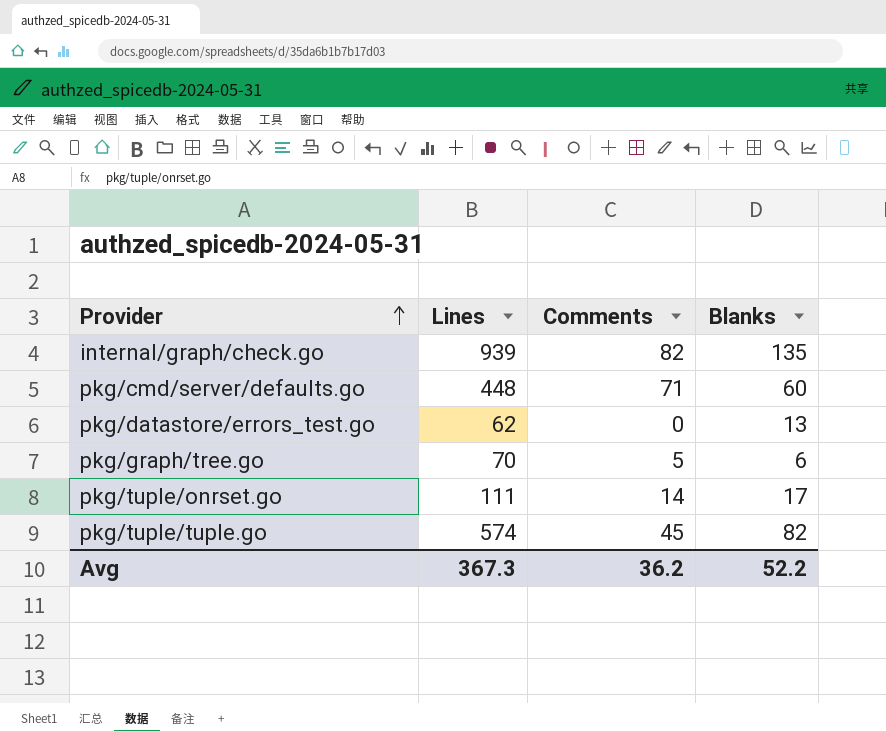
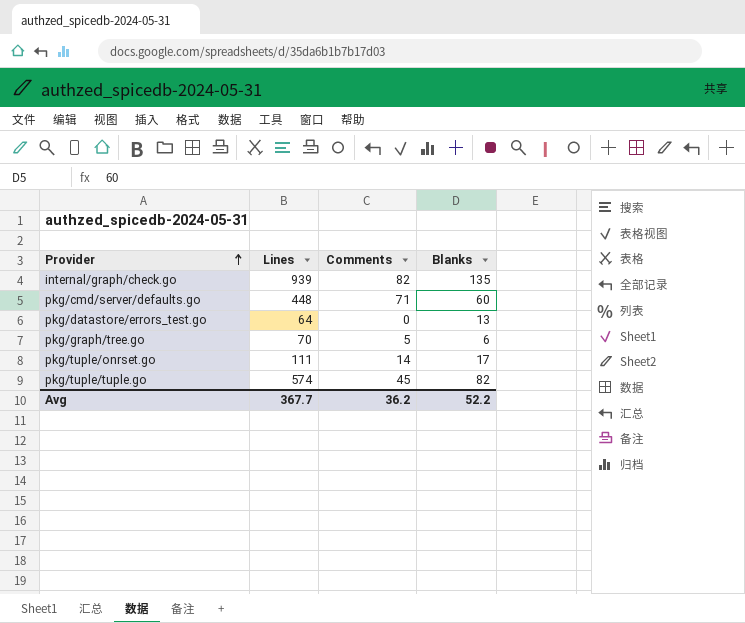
pkg/datastore/errors_test.go | Lines: 62 -> 64
Avg | Lines: 367.3 -> 367.7

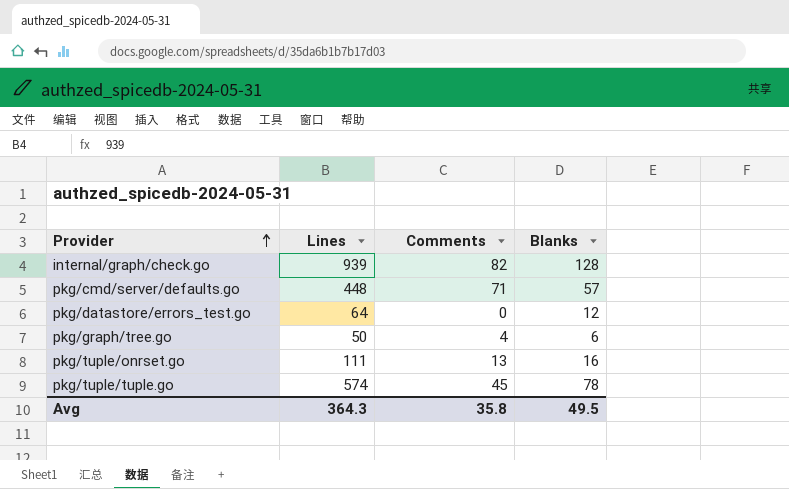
internal/graph/check.go | Blanks: 135 -> 128
pkg/cmd/server/defaults.go | Blanks: 60 -> 57
pkg/datastore/errors_test.go | Blanks: 13 -> 12
pkg/graph/tree.go | Lines: 70 -> 50
pkg/graph/tree.go | Comments: 5 -> 4
pkg/tuple/onrset.go | Comments: 14 -> 13
pkg/tuple/onrset.go | Blanks: 17 -> 16
pkg/tuple/tuple.go | Blanks: 82 -> 78
Avg | Lines: 367.7 -> 364.3
Avg | Comments: 36.2 -> 35.8
Avg | Blanks: 52.2 -> 49.5

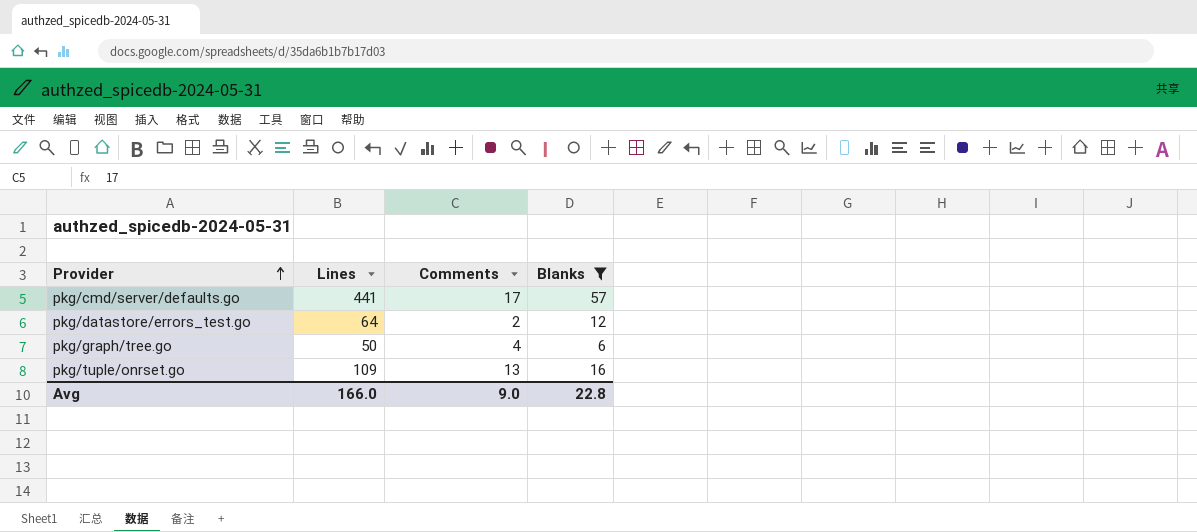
filter: none -> Blanks <= 57
pkg/cmd/server/defaults.go | Lines: 448 -> 441
pkg/cmd/server/defaults.go | Comments: 71 -> 17
pkg/datastore/errors_test.go | Comments: 0 -> 2
pkg/tuple/onrset.go | Lines: 111 -> 109
Avg | Lines: 364.3 -> 166.0
Avg | Comments: 35.8 -> 9.0
Avg | Blanks: 49.5 -> 22.8

